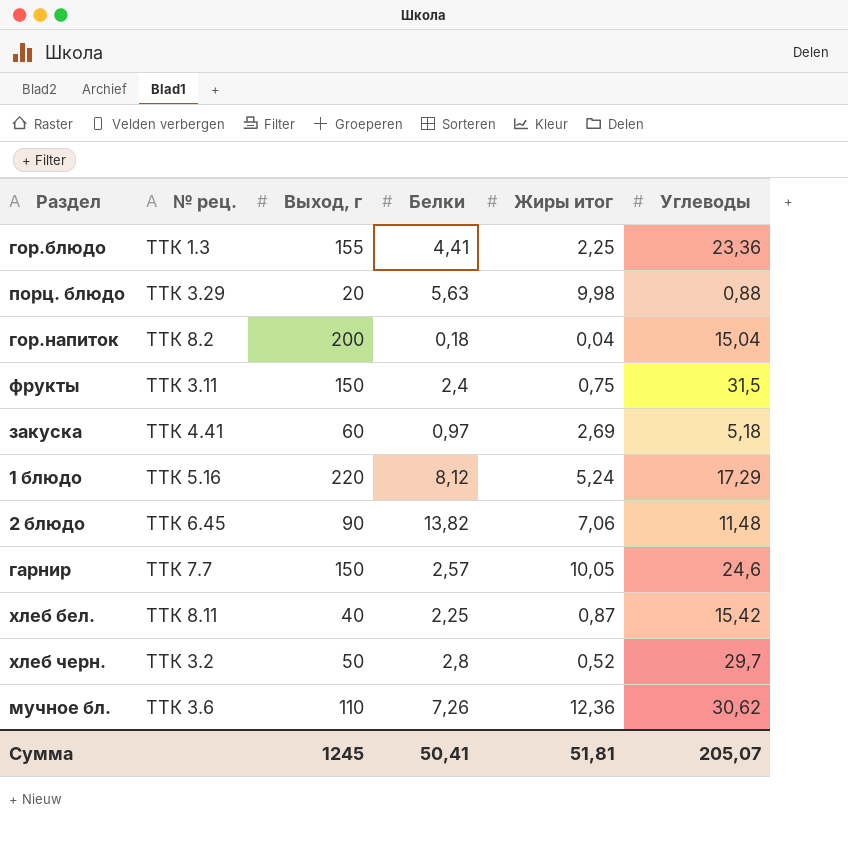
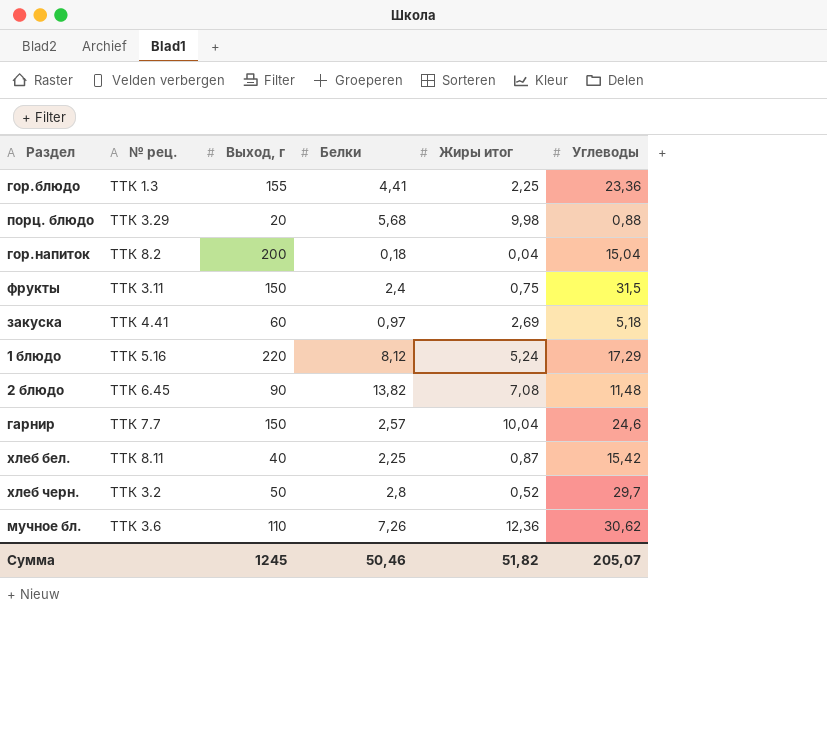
порц. блюдо | Белки: 5,63 -> 5,68
2 блюдо | Жиры итог: 7,06 -> 7,08
гарнир | Жиры итог: 10,05 -> 10,04
Сумма | Белки: 50,41 -> 50,46
Сумма | Жиры итог: 51,81 -> 51,82

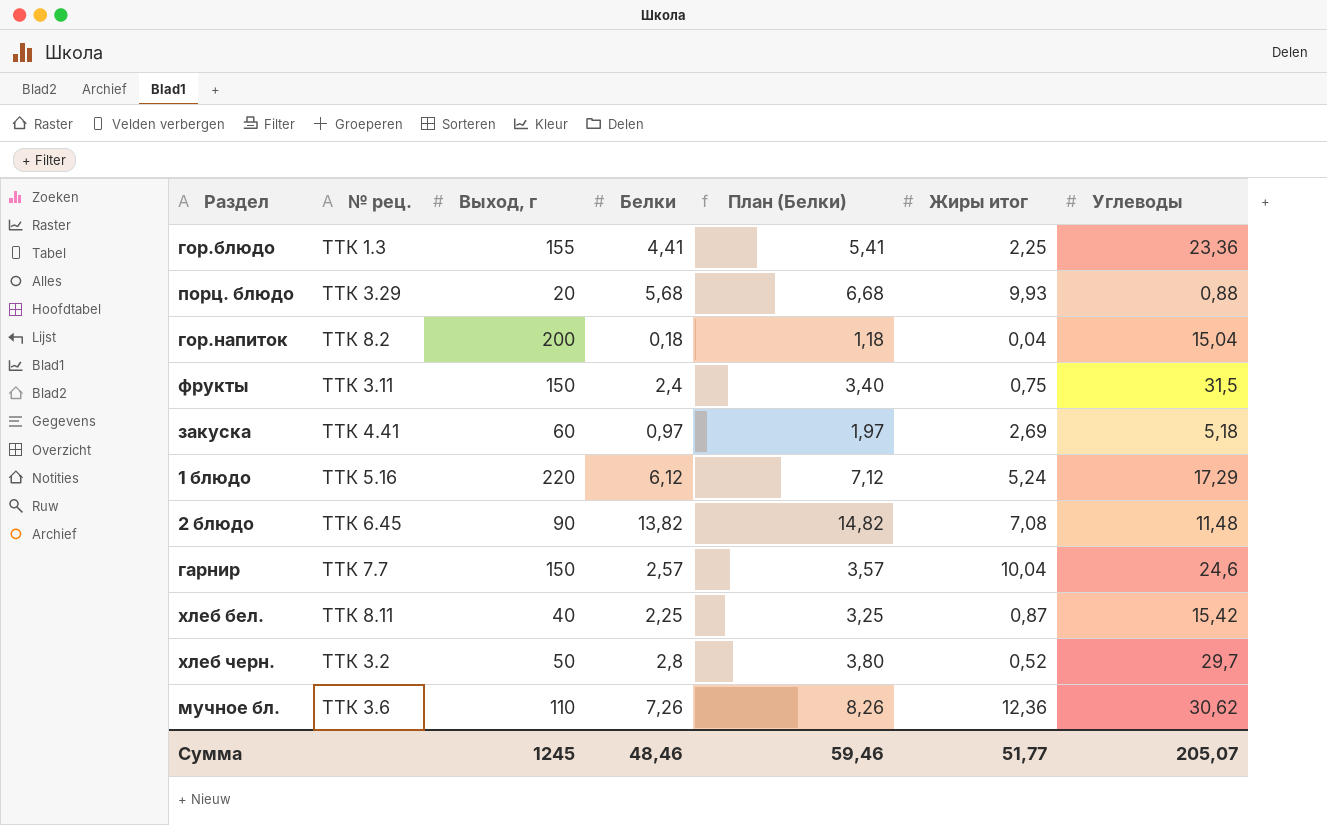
column План (Белки) | formula: none -> [Белки] + 1
порц. блюдо | Жиры итог: 9,98 -> 9,93
1 блюдо | Белки: 8,12 -> 6,12
Сумма | Белки: 50,46 -> 48,46
Сумма | Жиры итог: 51,82 -> 51,77

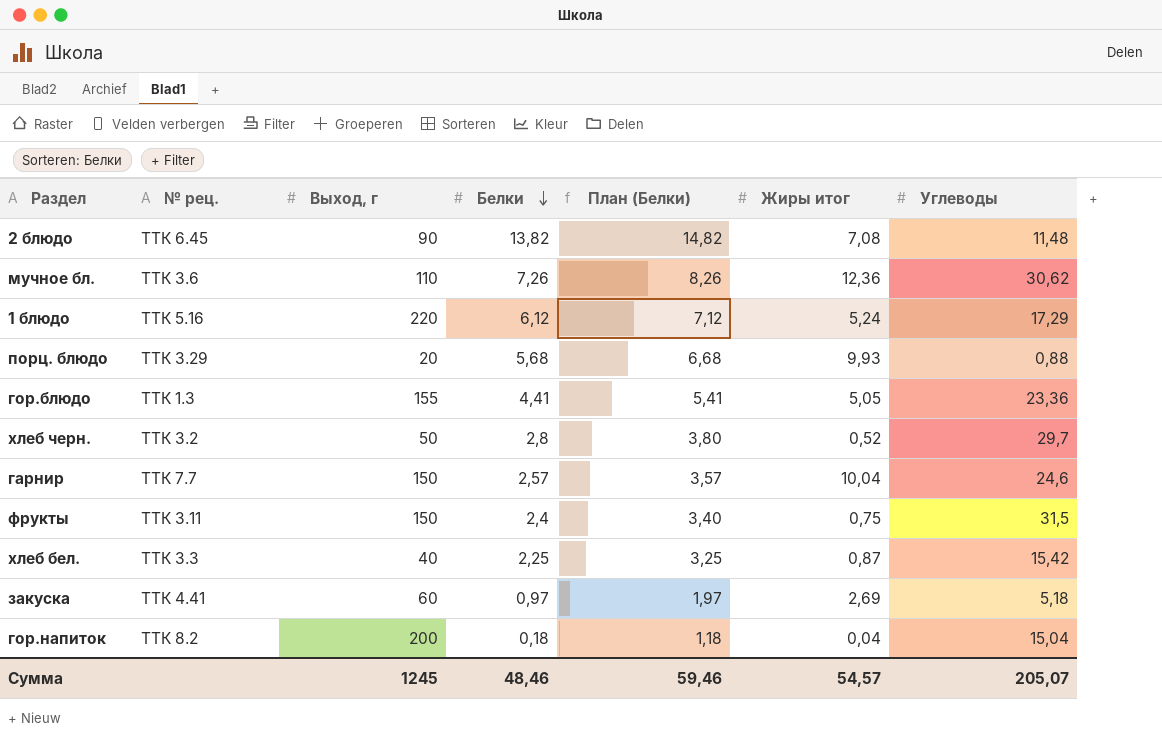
row order: none -> Белки descending
гор.блюдо | Жиры итог: 2,25 -> 5,05
хлеб бел. | № рец.: ТТК 8.11 -> ТТК 3.3
Сумма | Жиры итог: 51,77 -> 54,57

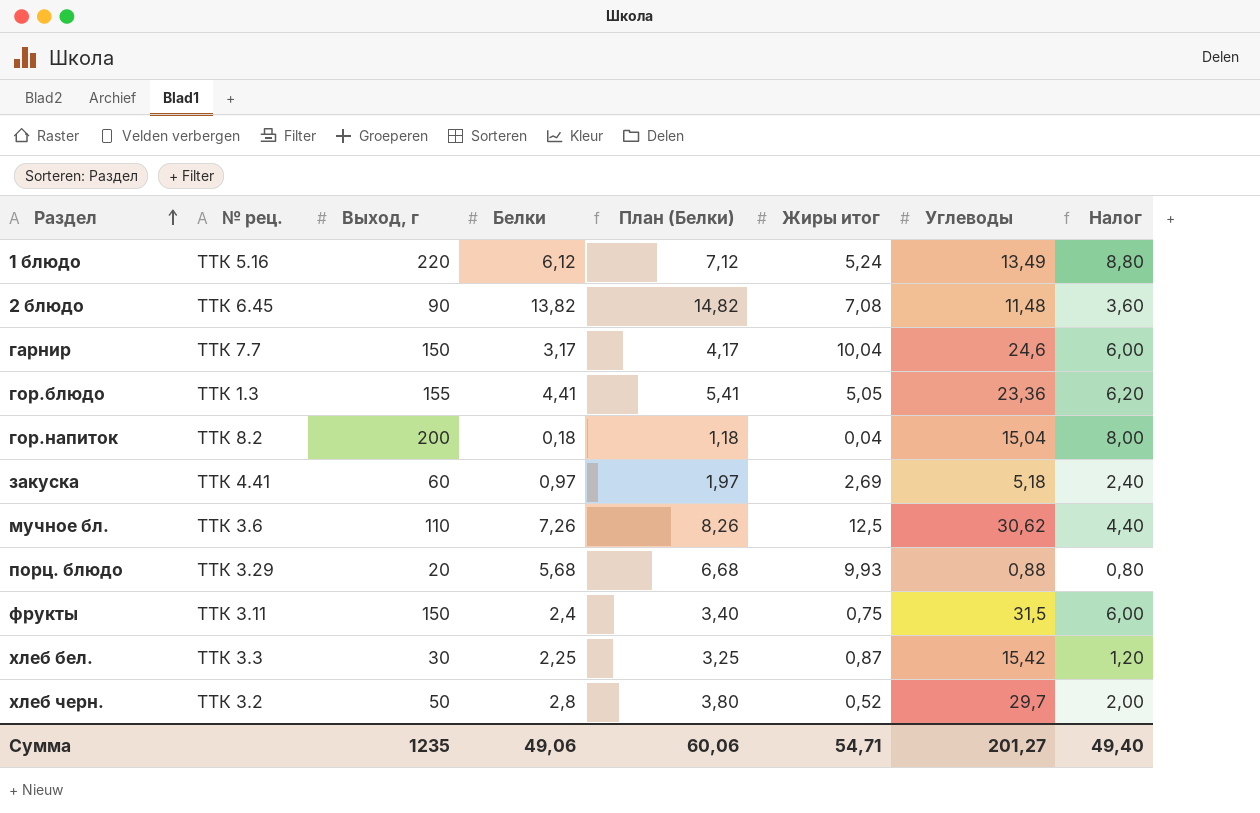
row order: Белки descending -> Раздел ascending
column Налог | formula: none -> [Выход, г] * 0,04
1 блюдо | Углеводы: 17,29 -> 13,49
гарнир | Белки: 2,57 -> 3,17
гарнир | План (Белки): 3,57 -> 4,17
мучное бл. | Жиры итог: 12,36 -> 12,5
хлеб бел. | Выход, г: 40 -> 30
Сумма | Выход, г: 1245 -> 1235
Сумма | Белки: 48,46 -> 49,06
Сумма | План (Белки): 59,46 -> 60,06
Сумма | Жиры итог: 54,57 -> 54,71
Сумма | Углеводы: 205,07 -> 201,27

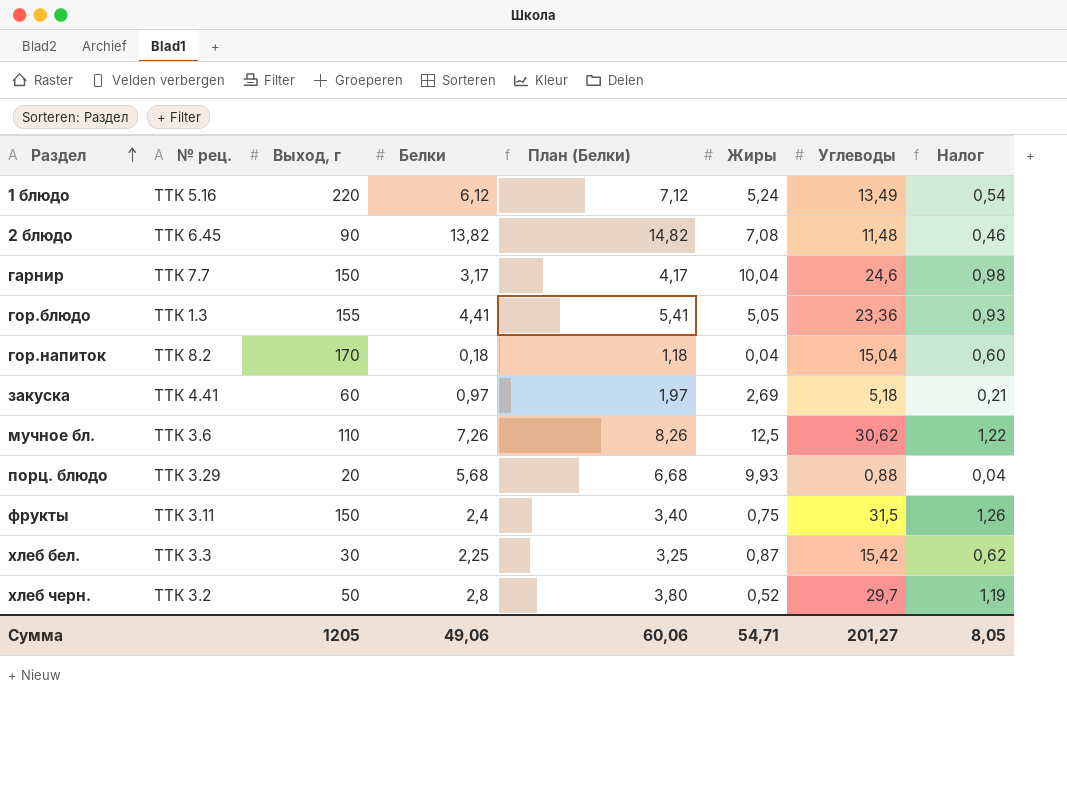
column name: Жиры итог -> Жиры
column Налог | formula: [Выход, г] * 0,04 -> [Углеводы] * 0,04
гор.напиток | Выход, г: 200 -> 170
Сумма | Выход, г: 1235 -> 1205
Сумма | Налог: 49,40 -> 8,05

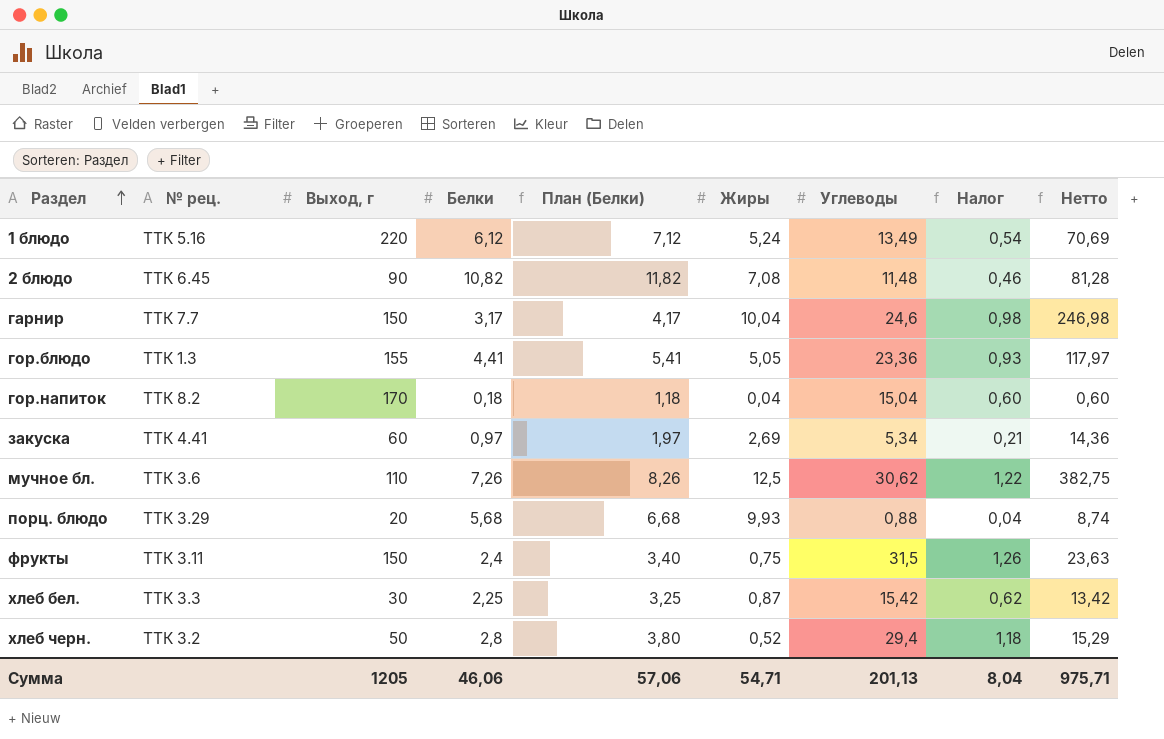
column Нетто | formula: none -> [Жиры] * [Углеводы]
2 блюдо | Белки: 13,82 -> 10,82
2 блюдо | План (Белки): 14,82 -> 11,82
закуска | Углеводы: 5,18 -> 5,34
хлеб черн. | Углеводы: 29,7 -> 29,4
хлеб черн. | Налог: 1,19 -> 1,18
Сумма | Белки: 49,06 -> 46,06
Сумма | План (Белки): 60,06 -> 57,06
Сумма | Углеводы: 201,27 -> 201,13
Сумма | Налог: 8,05 -> 8,04

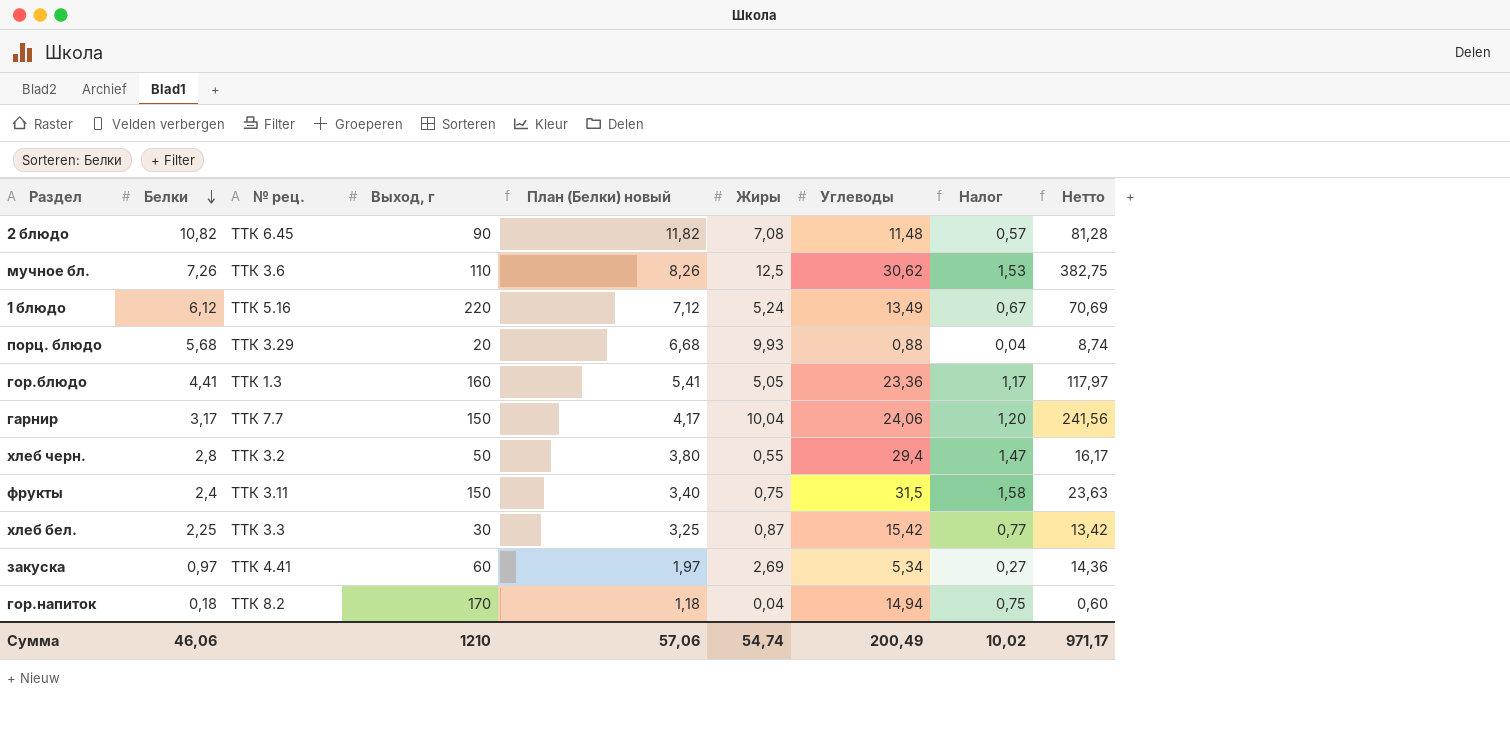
row order: Раздел ascending -> Белки descending
column Белки | position: 4 -> 2
column name: План (Белки) -> План (Белки) новый
column Налог | formula: [Углеводы] * 0,04 -> [Углеводы] * 0,05
гор.блюдо | Выход, г: 155 -> 160
гарнир | Углеводы: 24,6 -> 24,06
гарнир | Нетто: 246,98 -> 241,56
хлеб черн. | Жиры: 0,52 -> 0,55
хлеб черн. | Нетто: 15,29 -> 16,17
гор.напиток | Углеводы: 15,04 -> 14,94
Сумма | Выход, г: 1205 -> 1210
Сумма | Жиры: 54,71 -> 54,74
Сумма | Углеводы: 201,13 -> 200,49
Сумма | Налог: 8,04 -> 10,02
Сумма | Нетто: 975,71 -> 971,17

